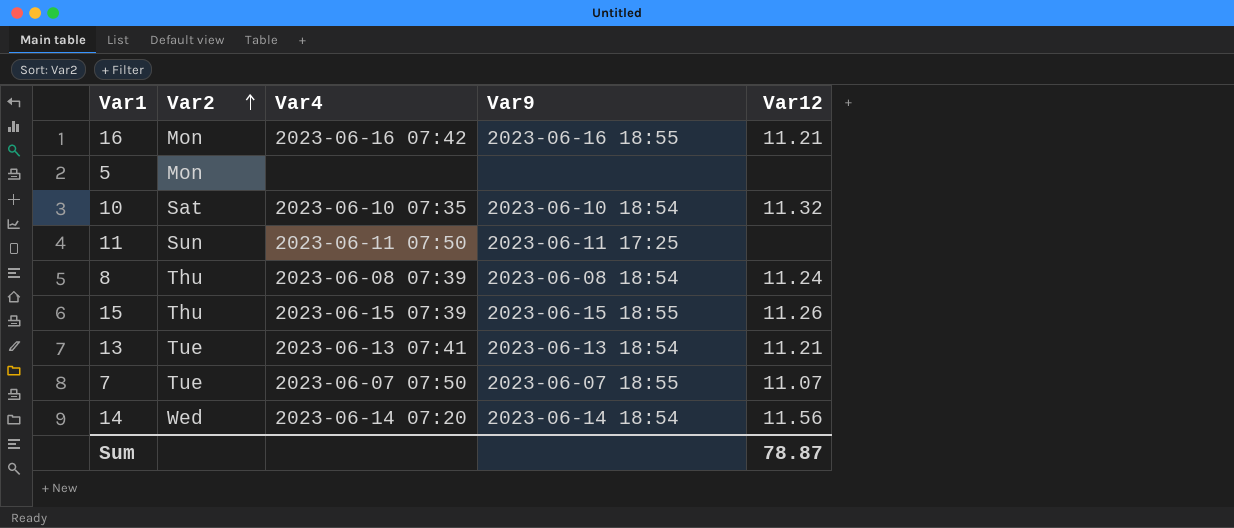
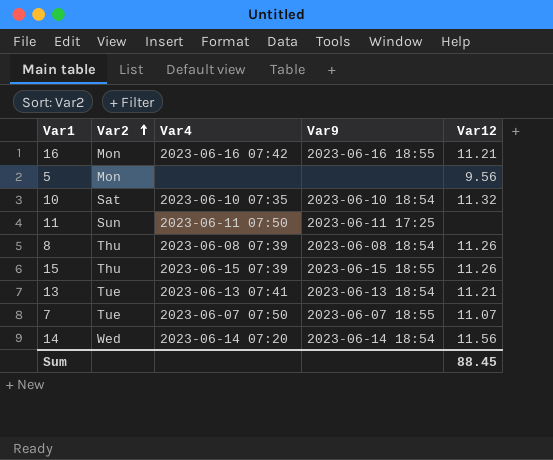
5 | Var12: none -> 9.56
8 | Var12: 11.24 -> 11.26
Sum | Var12: 78.87 -> 88.45

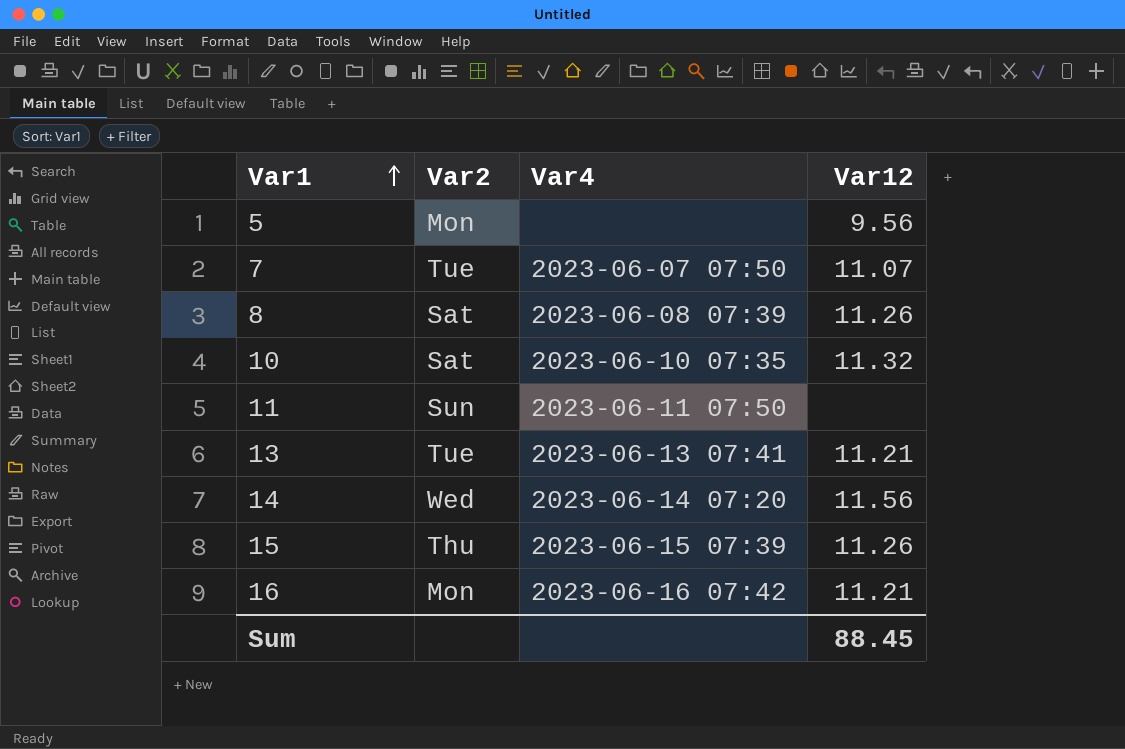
row order: Var2 ascending -> Var1 ascending
column Var9 | position: 4 -> none
8 | Var2: Thu -> Sat

